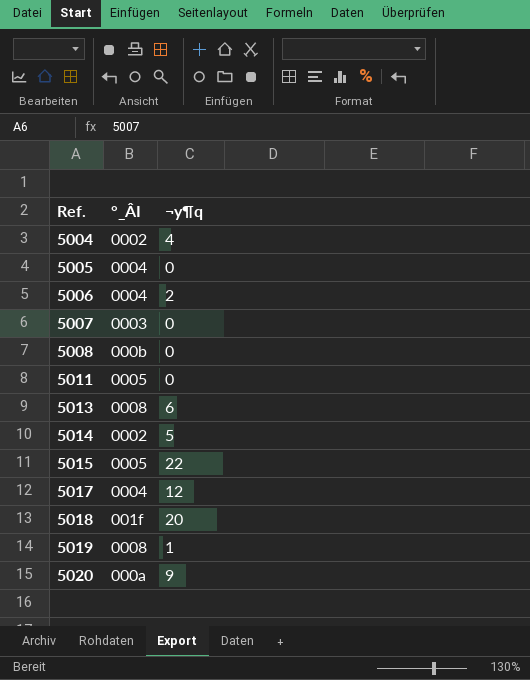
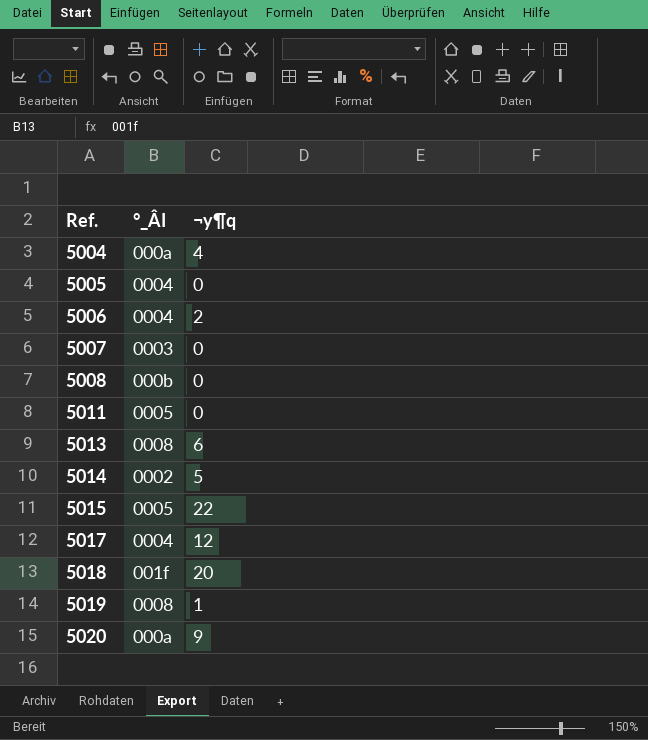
5004 | °_ÂI: 0002 -> 000a

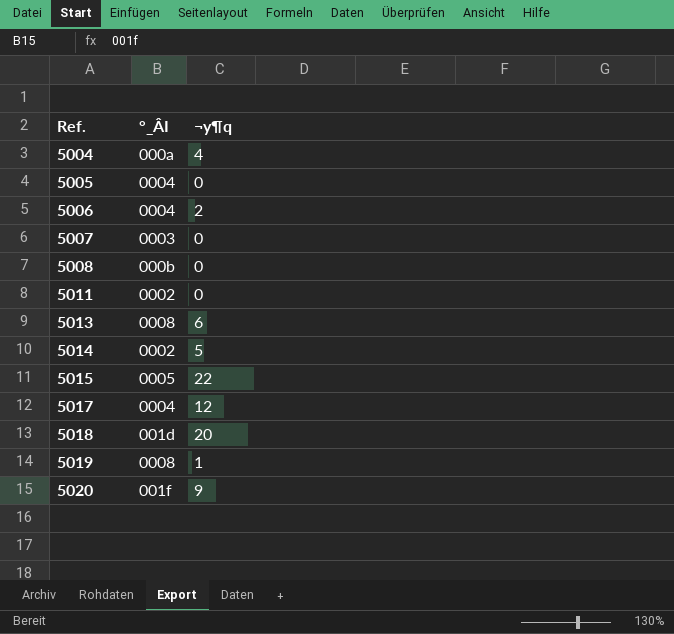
5011 | °_ÂI: 0005 -> 0002
5018 | °_ÂI: 001f -> 001d
5020 | °_ÂI: 000a -> 001f

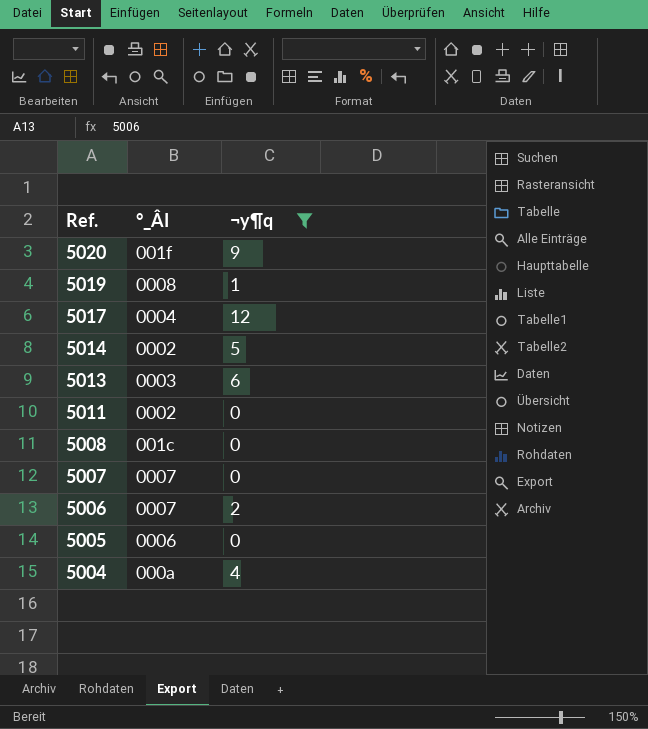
filter: none -> ¬y¶q <= 12
row order: Ref. ascending -> Ref. descending
5013 | °_ÂI: 0008 -> 0003
5008 | °_ÂI: 000b -> 001c
5007 | °_ÂI: 0003 -> 0007
5006 | °_ÂI: 0004 -> 0007
5005 | °_ÂI: 0004 -> 0006

